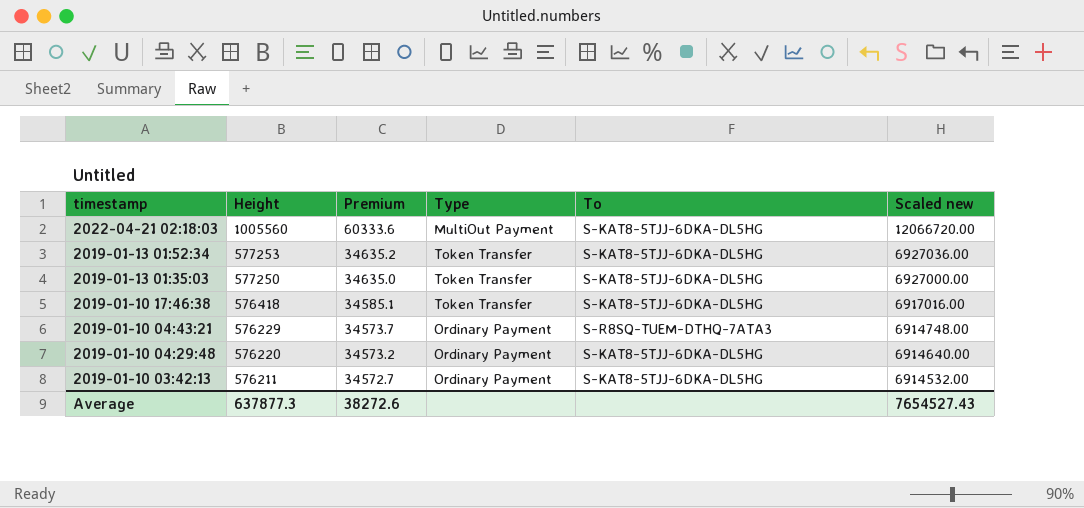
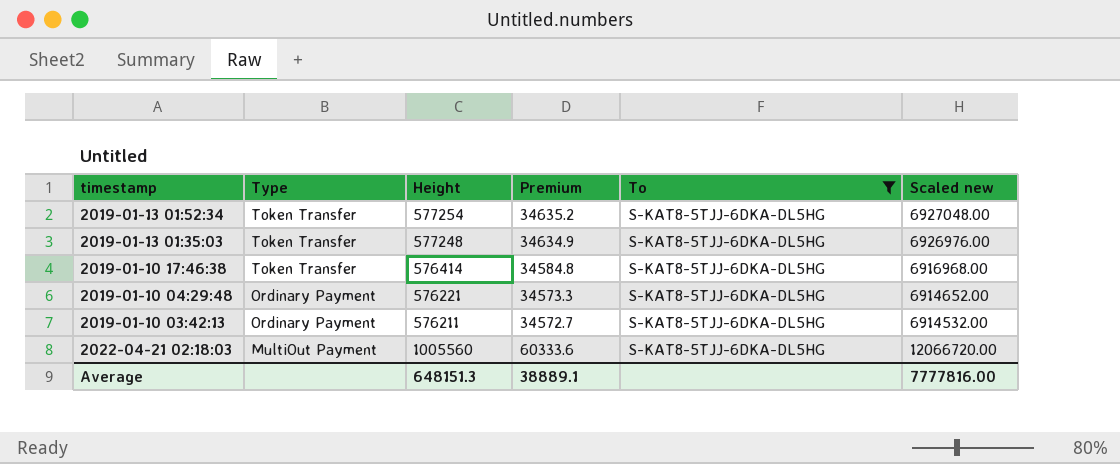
filter: none -> To = S-KAT8-5TJJ-6DKA-DL5HG
row order: timestamp descending -> Type descending
column Type | position: 4 -> 2
2019-01-13 01:52:34 | Height: 577253 -> 577254
2019-01-13 01:52:34 | Scaled new: 6927036.00 -> 6927048.00
2019-01-13 01:35:03 | Height: 577250 -> 577248
2019-01-13 01:35:03 | Premium: 34635.0 -> 34634.9
2019-01-13 01:35:03 | Scaled new: 6927000.00 -> 6926976.00
2019-01-10 17:46:38 | Height: 576418 -> 576414
2019-01-10 17:46:38 | Premium: 34585.1 -> 34584.8
2019-01-10 17:46:38 | Scaled new: 6917016.00 -> 6916968.00
2019-01-10 04:29:48 | Height: 576220 -> 576221
2019-01-10 04:29:48 | Premium: 34573.2 -> 34573.3
2019-01-10 04:29:48 | Scaled new: 6914640.00 -> 6914652.00
Average | Height: 637877.3 -> 648151.3
Average | Premium: 38272.6 -> 38889.1
Average | Scaled new: 7654527.43 -> 7777816.00

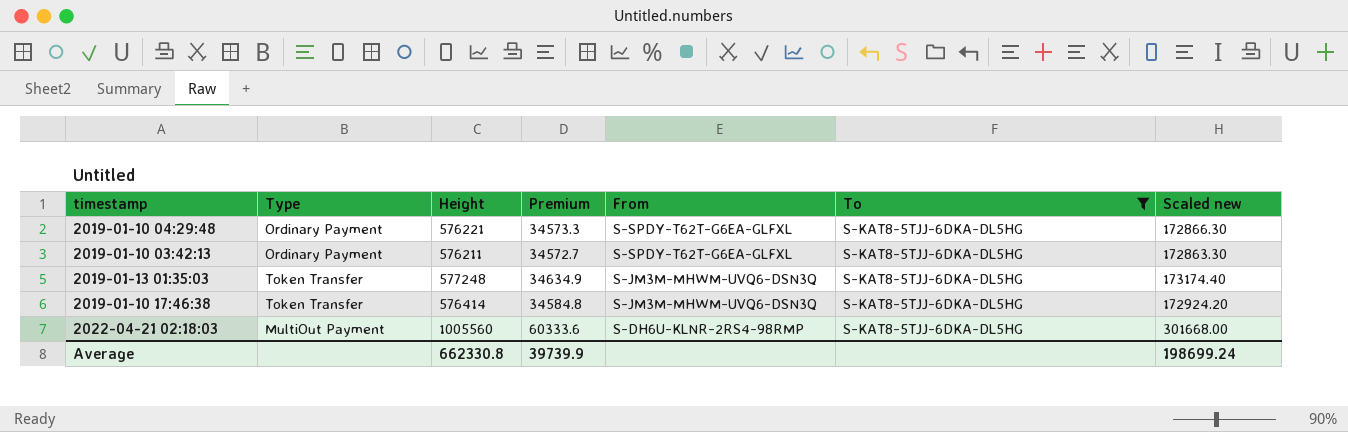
row order: Type descending -> From descending
column From | position: none -> 5
column Scaled new | formula: [Height] * 12 -> [Height] * 0.3
row 2019-01-13 01:52:34: Token Transfer | 577254 | 34635.2 | S-KAT8-5TJJ-6DKA-DL5HG | 6927048.00 -> none
Average | Height: 648151.3 -> 662330.8
Average | Premium: 38889.1 -> 39739.9
Average | Scaled new: 7777816.00 -> 198699.24

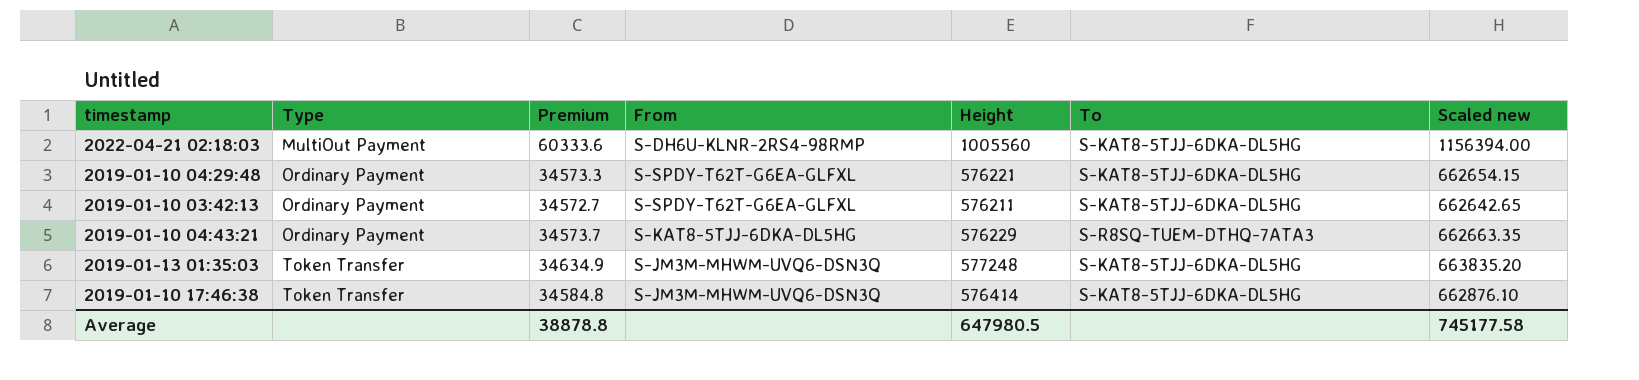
filter: To = S-KAT8-5TJJ-6DKA-DL5HG -> none
row order: From descending -> Type ascending
column Height | position: 3 -> 5
column Scaled new | formula: [Height] * 0.3 -> [Height] * 1.15
Average | Premium: 39739.9 -> 38878.8
Average | Height: 662330.8 -> 647980.5
Average | Scaled new: 198699.24 -> 745177.58

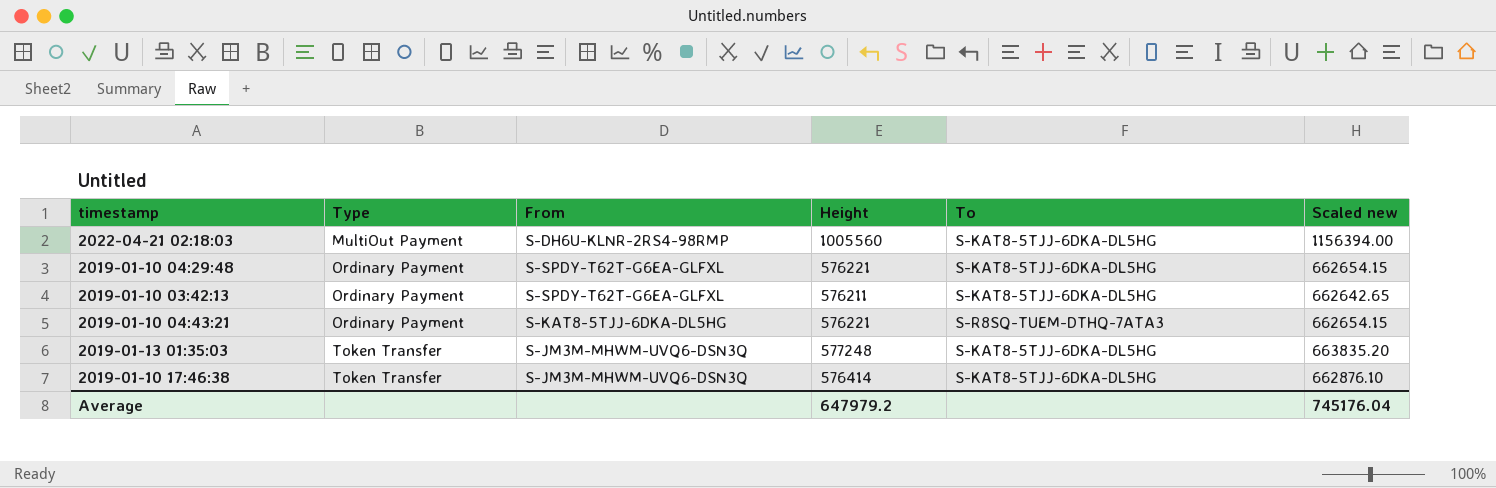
column Premium | formula: [Height] * 0.06 -> none
2019-01-10 04:43:21 | Height: 576229 -> 576221
2019-01-10 04:43:21 | Scaled new: 662663.35 -> 662654.15
Average | Height: 647980.5 -> 647979.2
Average | Scaled new: 745177.58 -> 745176.04

